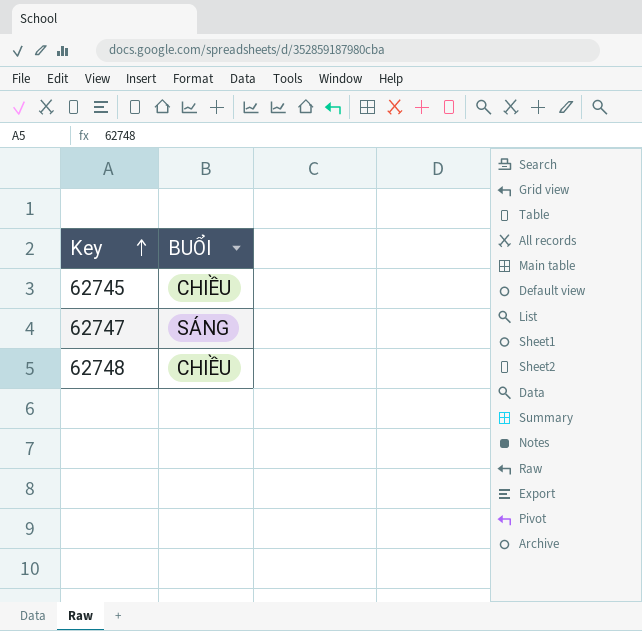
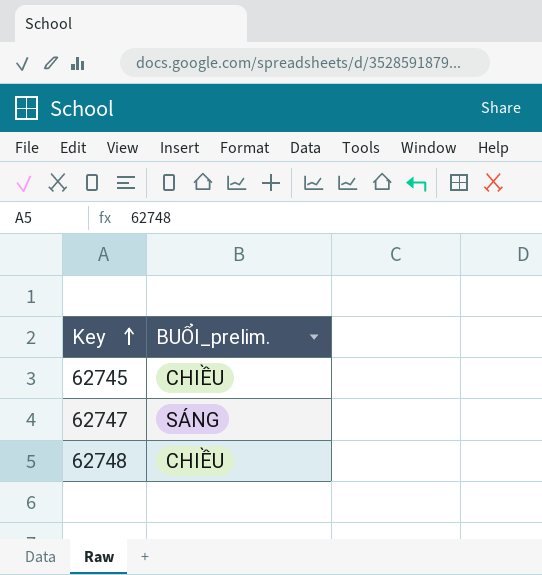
column name: BUỔI -> BUỔI_prelim.

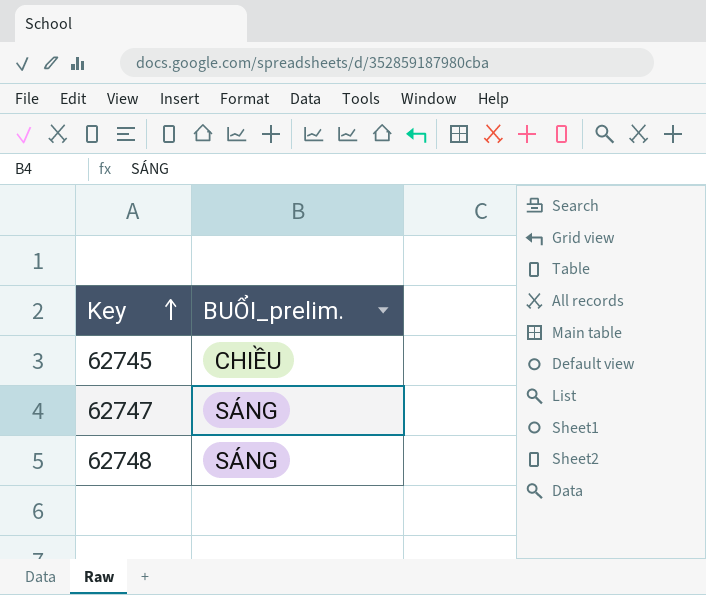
62748 | BUỔI_prelim.: CHIỀU -> SÁNG

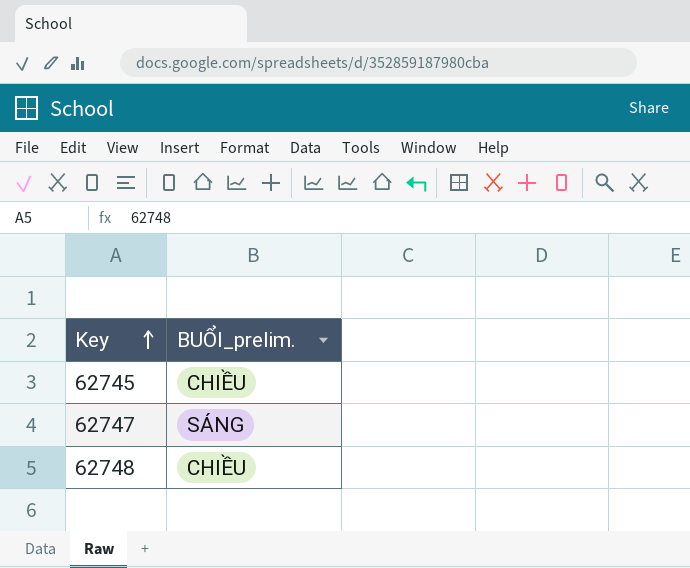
62748 | BUỔI_prelim.: SÁNG -> CHIỀU

